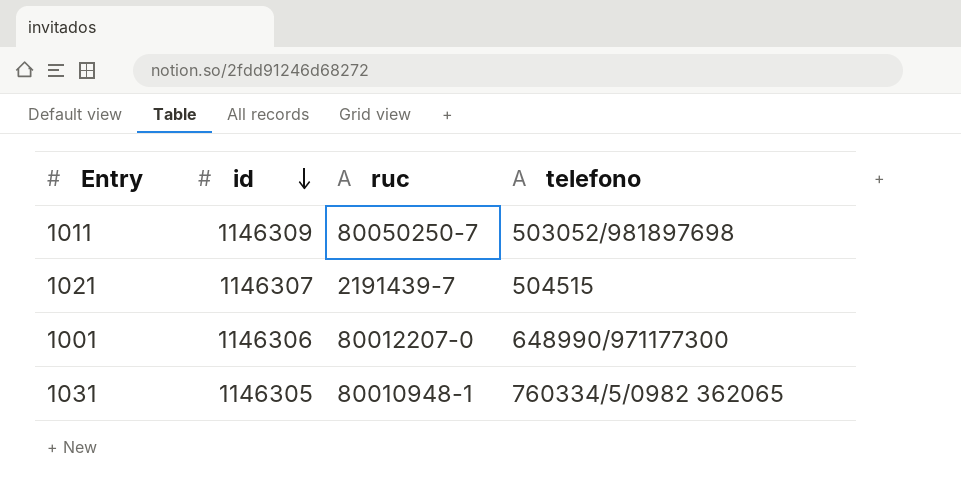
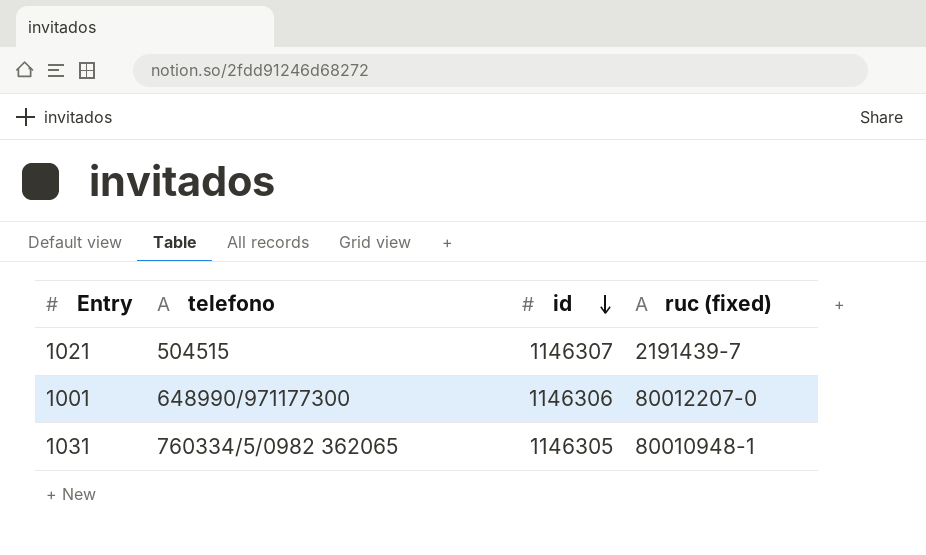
column telefono | position: 4 -> 2
column name: ruc -> ruc (fixed)
row 1011: 1146309 | 80050250-7 | 503052/981897698 -> none

